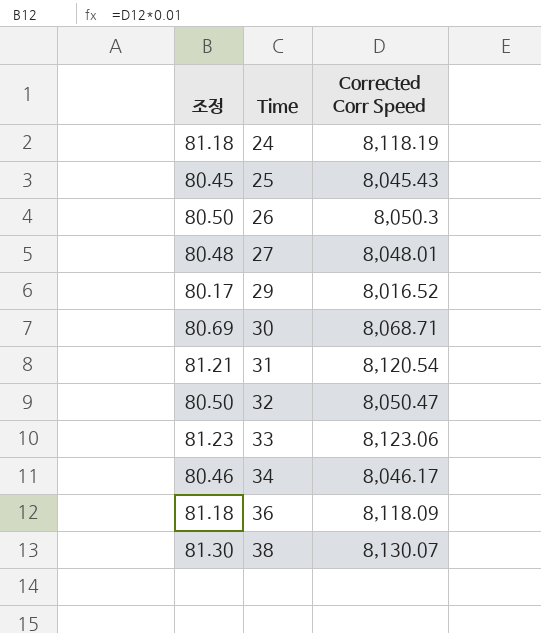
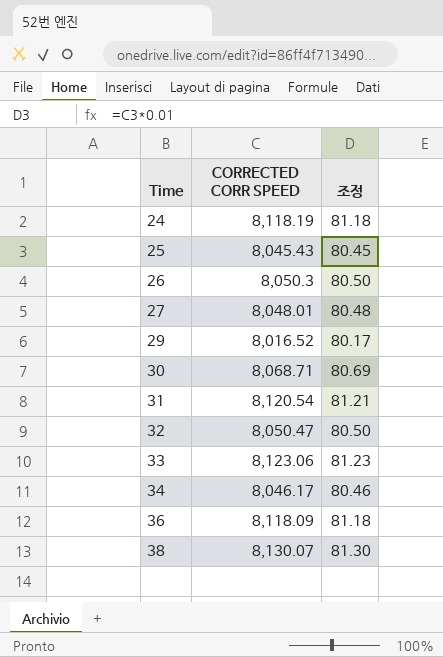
column name: Corrected Corr Speed -> CORRECTED CORR SPEED
column 조정 | position: 1 -> 3

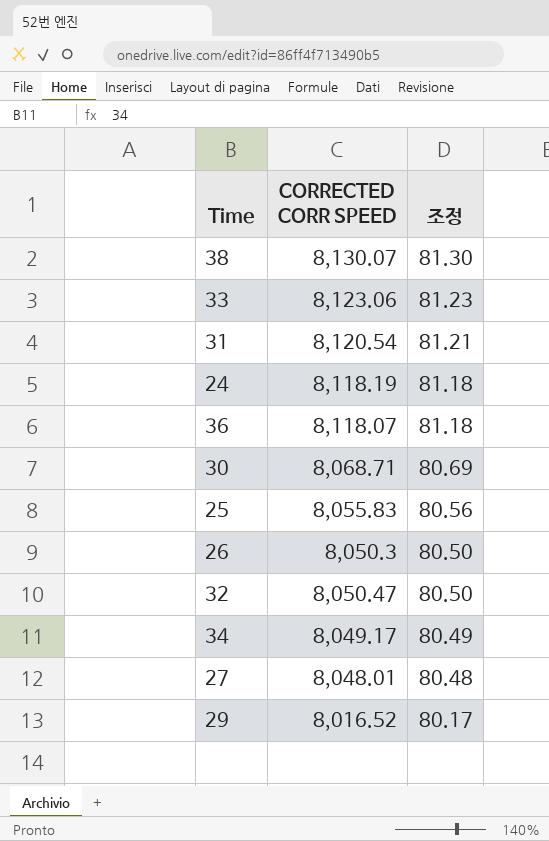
row order: Time ascending -> 조정 descending
36 | CORRECTED CORR SPEED: 8,118.09 -> 8,118.07
25 | CORRECTED CORR SPEED: 8,045.43 -> 8,055.83
25 | 조정: 80.45 -> 80.56
34 | CORRECTED CORR SPEED: 8,046.17 -> 8,049.17
34 | 조정: 80.46 -> 80.49

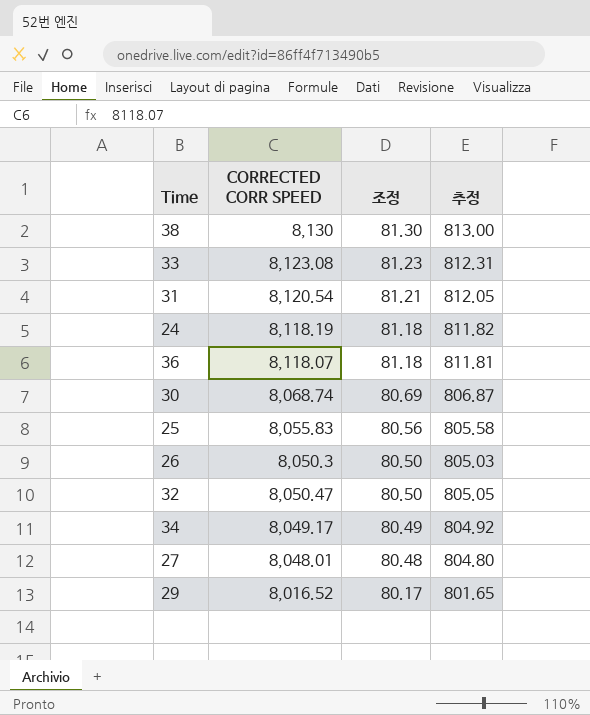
column 추정 | formula: none -> [CORRECTED CORR SPEED] * 0.1
38 | CORRECTED CORR SPEED: 8,130.07 -> 8,130
33 | CORRECTED CORR SPEED: 8,123.06 -> 8,123.08
30 | CORRECTED CORR SPEED: 8,068.71 -> 8,068.74

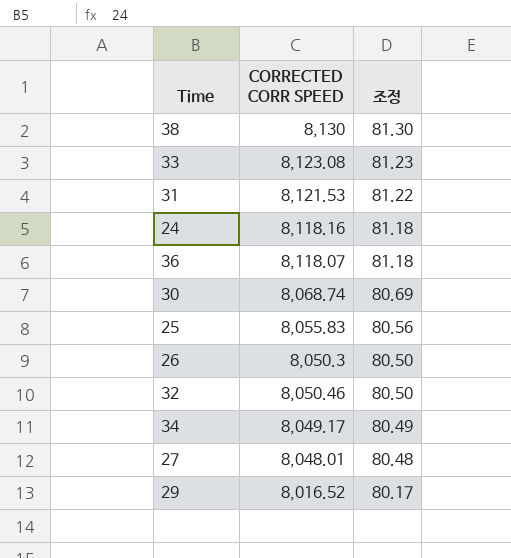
column 추정 | formula: [CORRECTED CORR SPEED] * 0.1 -> none
31 | CORRECTED CORR SPEED: 8,120.54 -> 8,121.53
31 | 조정: 81.21 -> 81.22
24 | CORRECTED CORR SPEED: 8,118.19 -> 8,118.16
32 | CORRECTED CORR SPEED: 8,050.47 -> 8,050.46

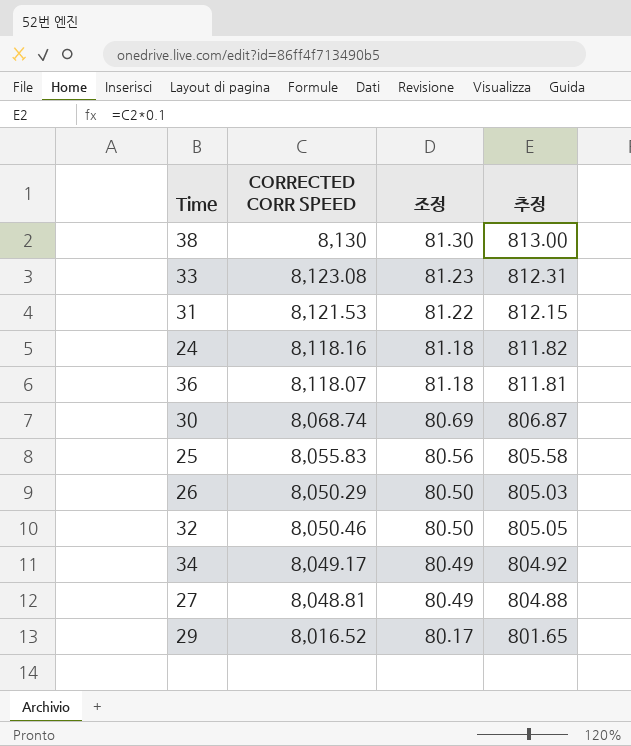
column 추정 | formula: none -> [CORRECTED CORR SPEED] * 0.1
26 | CORRECTED CORR SPEED: 8,050.3 -> 8,050.29
27 | CORRECTED CORR SPEED: 8,048.01 -> 8,048.81
27 | 조정: 80.48 -> 80.49

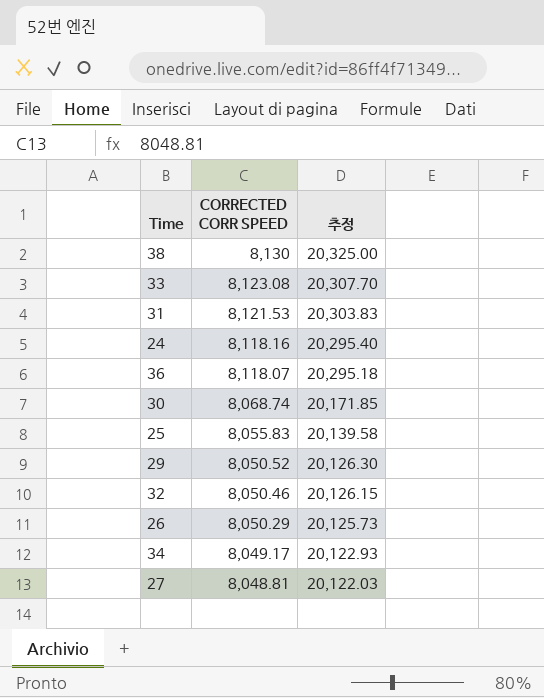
row order: 조정 descending -> CORRECTED CORR SPEED descending
column 조정 | formula: [CORRECTED CORR SPEED] * 0.01 -> none
column 추정 | formula: [CORRECTED CORR SPEED] * 0.1 -> [CORRECTED CORR SPEED] * 2.5
29 | CORRECTED CORR SPEED: 8,016.52 -> 8,050.52

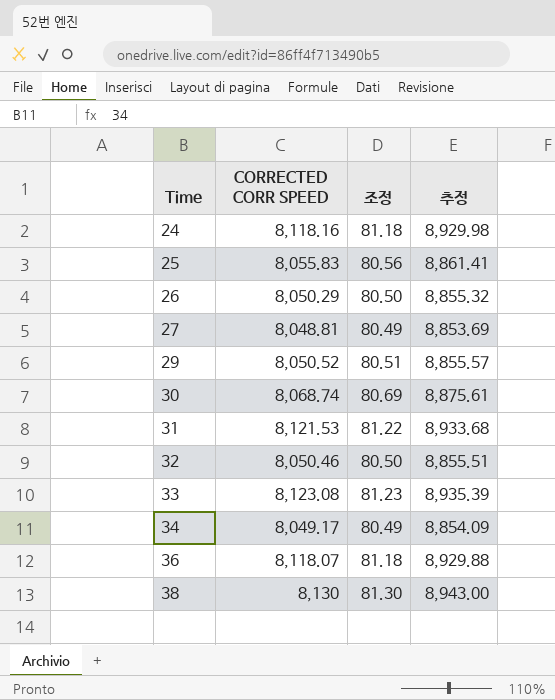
row order: CORRECTED CORR SPEED descending -> Time ascending
column 조정 | formula: none -> [CORRECTED CORR SPEED] * 0.01
column 추정 | formula: [CORRECTED CORR SPEED] * 2.5 -> [CORRECTED CORR SPEED] * 1.1

